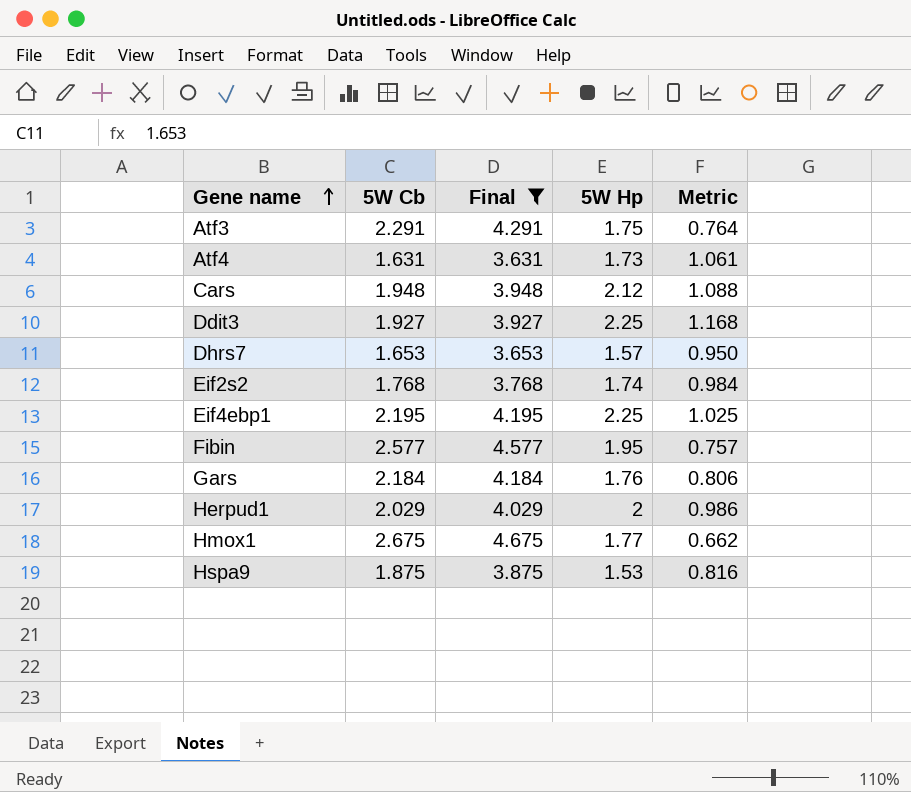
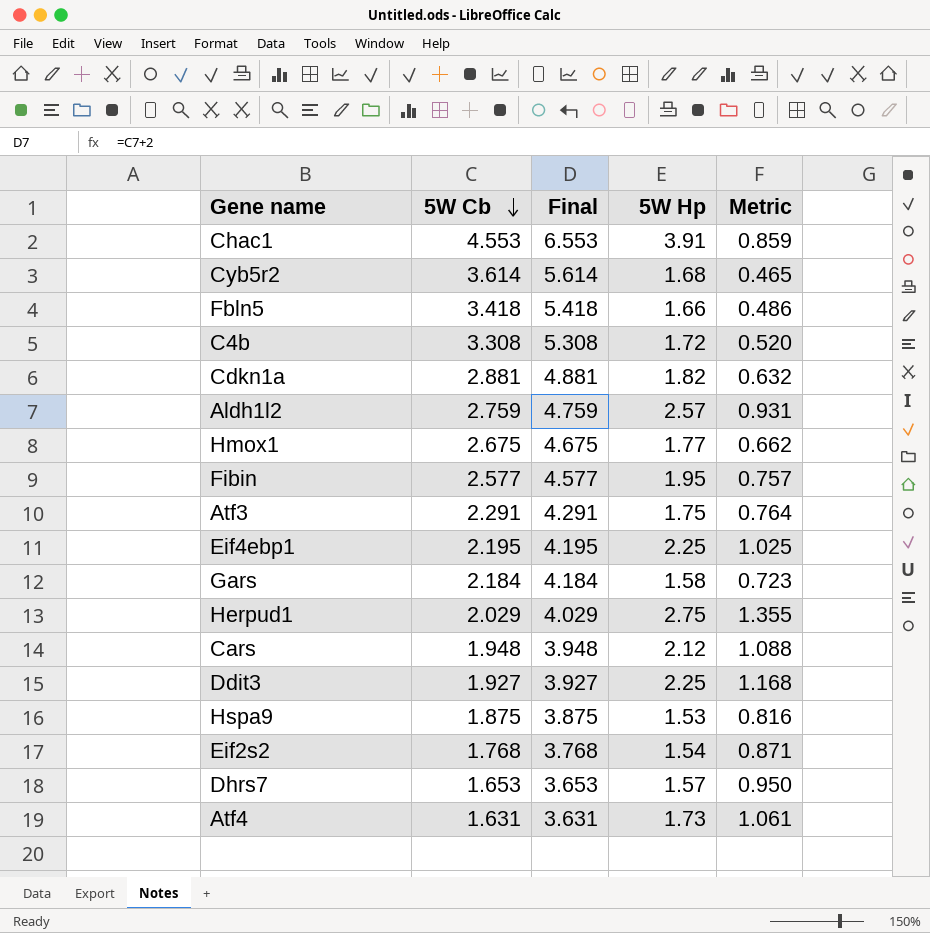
filter: Final <= 4.675 -> none
row order: Gene name ascending -> 5W Cb descending
Gars | 5W Hp: 1.76 -> 1.58
Gars | Metric: 0.806 -> 0.723
Herpud1 | 5W Hp: 2 -> 2.75
Herpud1 | Metric: 0.986 -> 1.355
Eif2s2 | 5W Hp: 1.74 -> 1.54
Eif2s2 | Metric: 0.984 -> 0.871

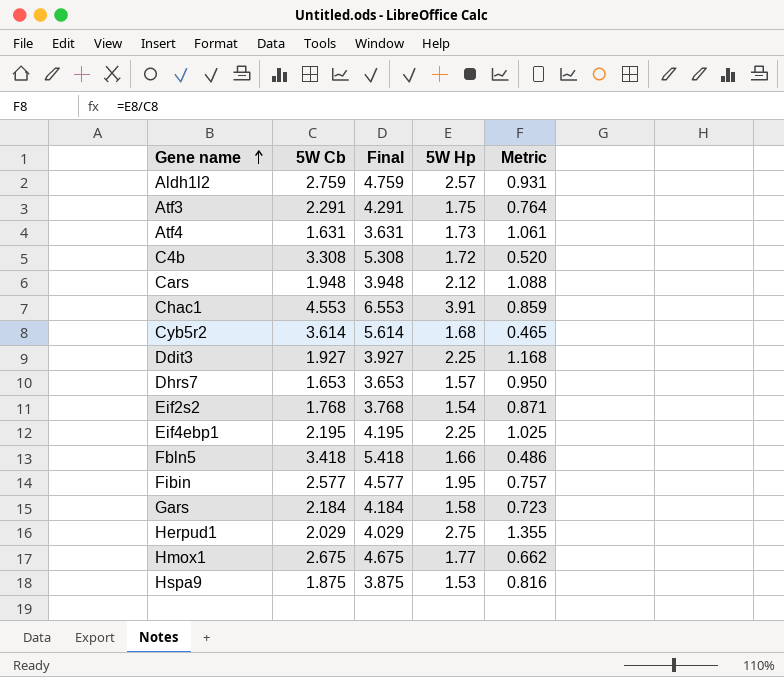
row order: 5W Cb descending -> Gene name ascending
row Cdkn1a: 2.881 | 4.881 | 1.82 | 0.632 -> none

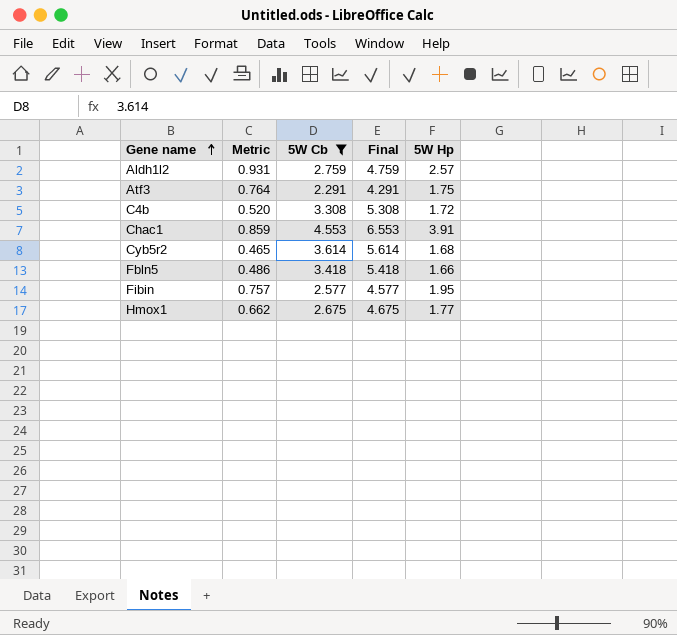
filter: none -> 5W Cb >= 2.291
column Metric | position: 5 -> 2

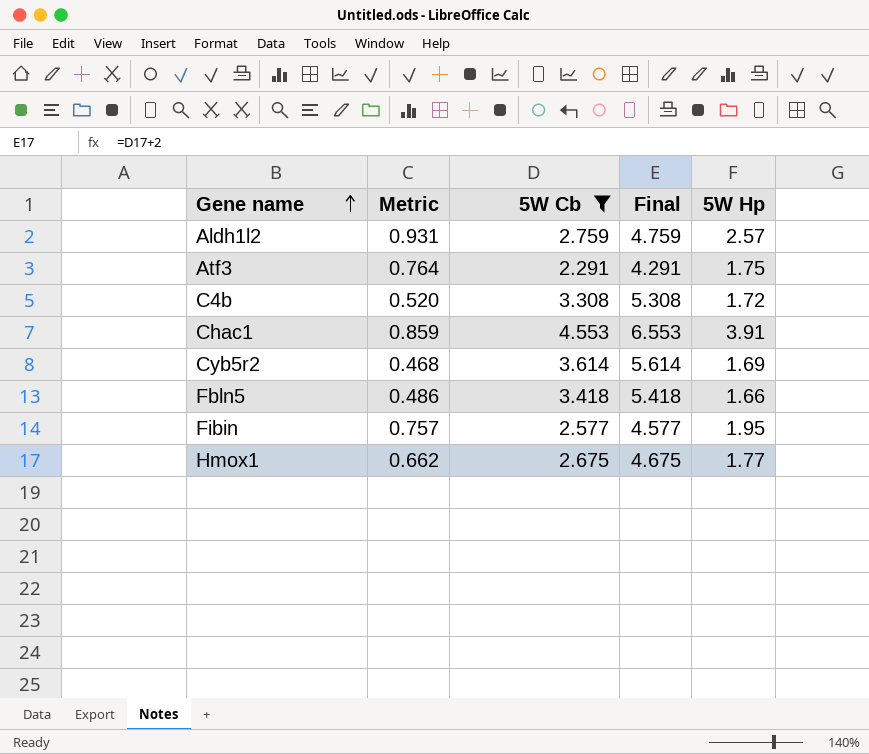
Cyb5r2 | Metric: 0.465 -> 0.468
Cyb5r2 | 5W Hp: 1.68 -> 1.69

